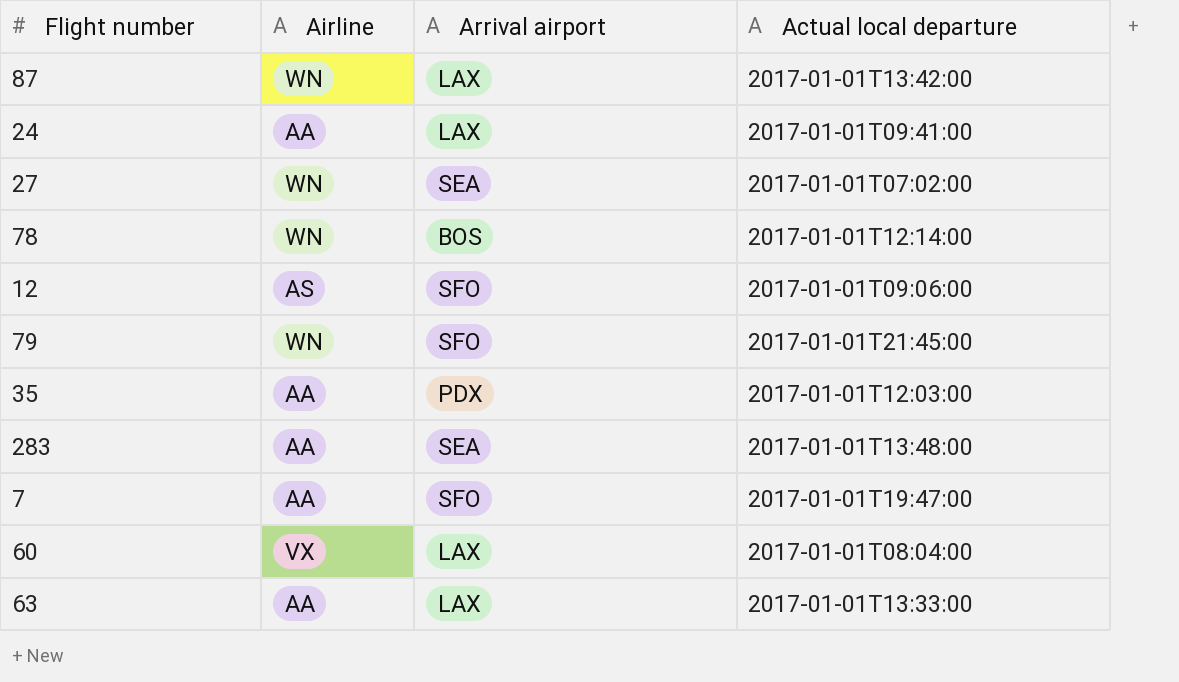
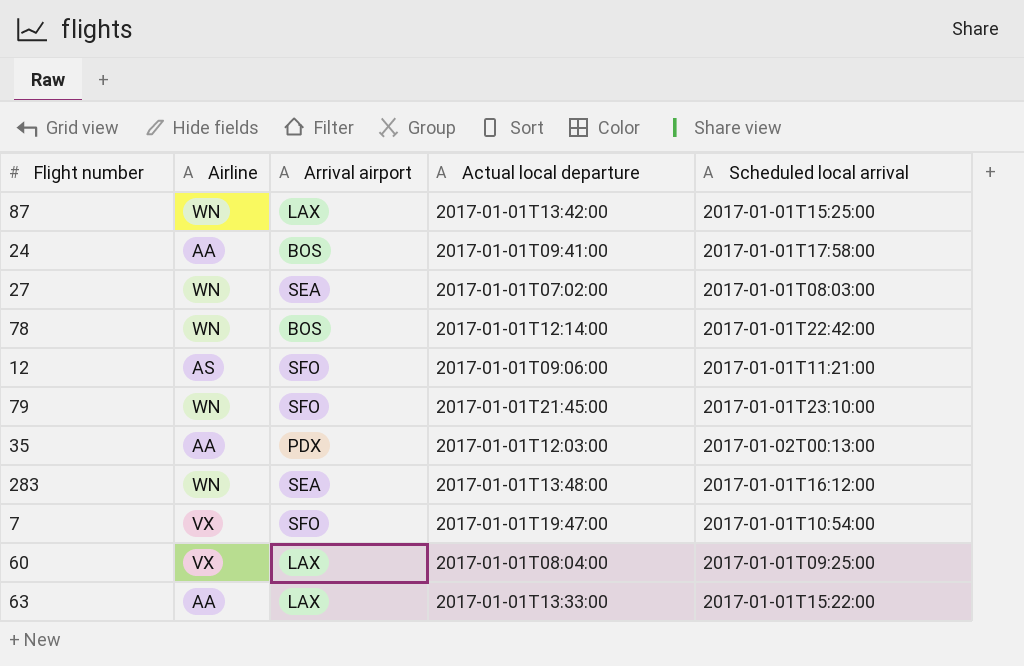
column Scheduled local arrival | position: none -> 5
24 | Arrival airport: LAX -> BOS
283 | Airline: AA -> WN
7 | Airline: AA -> VX

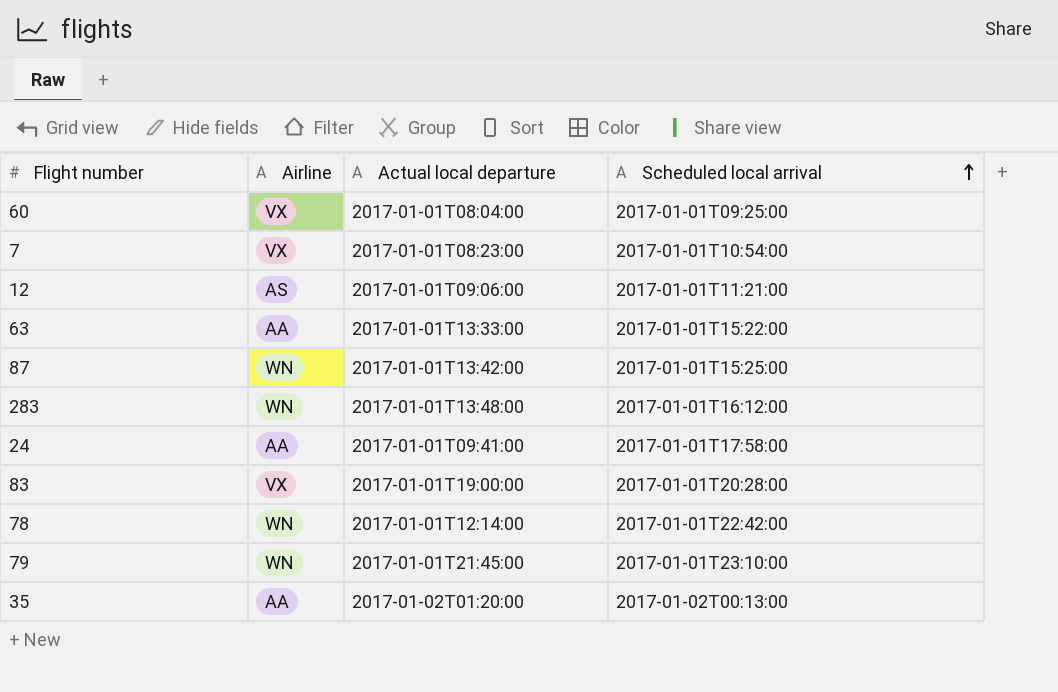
row order: none -> Scheduled local arrival ascending
column Arrival airport | position: 3 -> none
row 27: WN | SEA | 2017-01-01T07:02:00 | 2017-01-01T08:03:00 -> none
7 | Actual local departure: 2017-01-01T19:47:00 -> 2017-01-01T08:23:00
row 83: none -> VX | 2017-01-01T19:00:00 | 2017-01-01T20:28:00
35 | Actual local departure: 2017-01-01T12:03:00 -> 2017-01-02T01:20:00

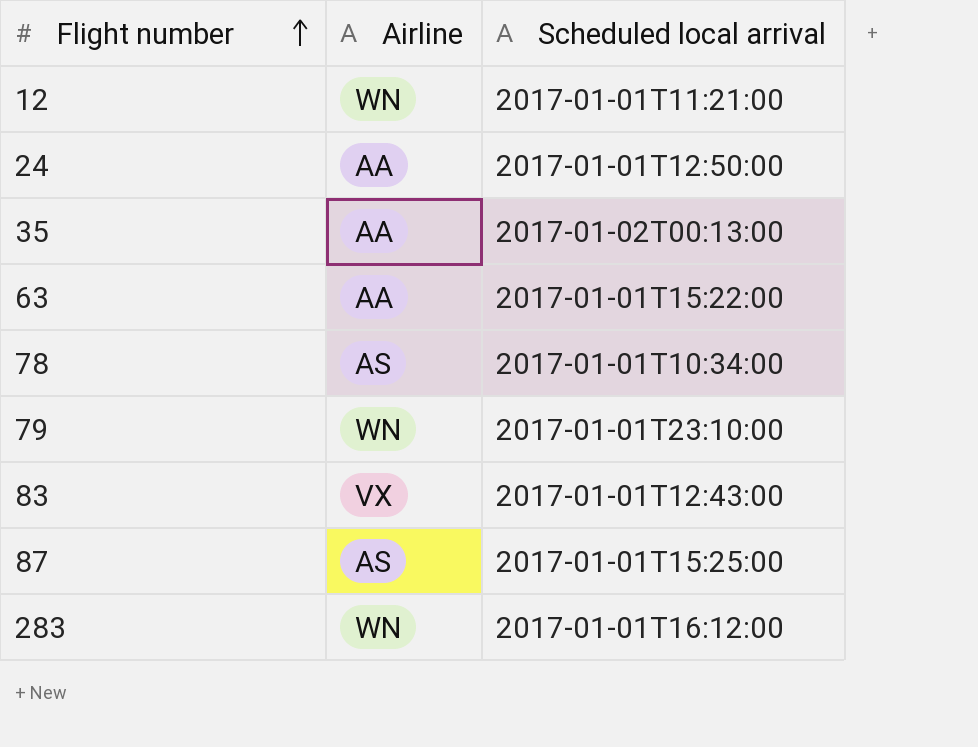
row order: Scheduled local arrival ascending -> Flight number ascending
column Actual local departure | position: 3 -> none
row 60: VX | 2017-01-01T08:04:00 | 2017-01-01T09:25:00 -> none
row 7: VX | 2017-01-01T08:23:00 | 2017-01-01T10:54:00 -> none
12 | Airline: AS -> WN
24 | Scheduled local arrival: 2017-01-01T17:58:00 -> 2017-01-01T12:50:00
78 | Airline: WN -> AS
78 | Scheduled local arrival: 2017-01-01T22:42:00 -> 2017-01-01T10:34:00
83 | Scheduled local arrival: 2017-01-01T20:28:00 -> 2017-01-01T12:43:00
87 | Airline: WN -> AS

